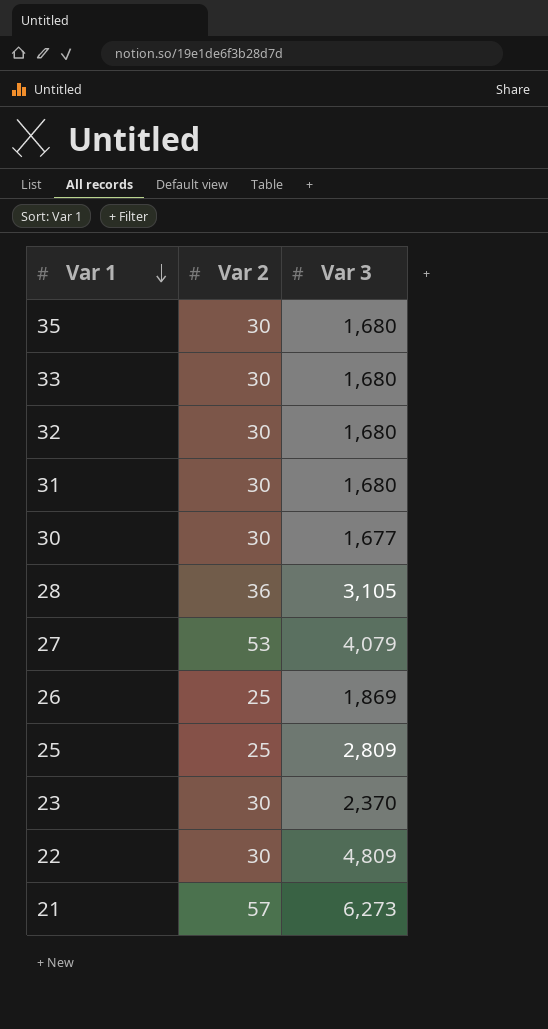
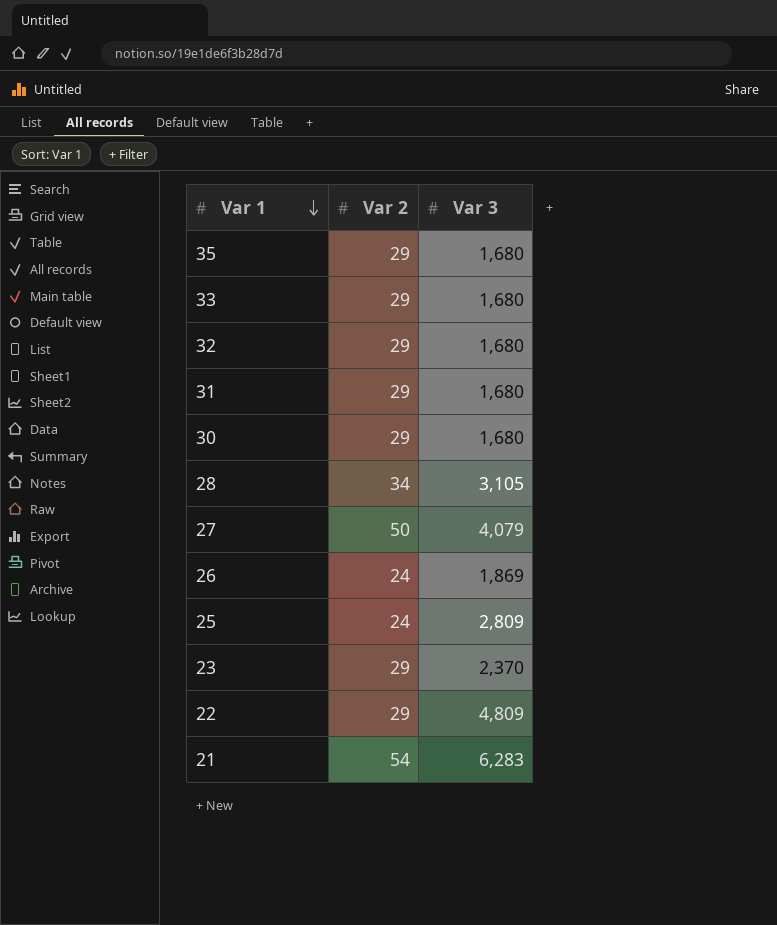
35 | Var 2: 30 -> 29
33 | Var 2: 30 -> 29
32 | Var 2: 30 -> 29
31 | Var 2: 30 -> 29
30 | Var 2: 30 -> 29
30 | Var 3: 1,677 -> 1,680
28 | Var 2: 36 -> 34
27 | Var 2: 53 -> 50
26 | Var 2: 25 -> 24
25 | Var 2: 25 -> 24
23 | Var 2: 30 -> 29
22 | Var 2: 30 -> 29
21 | Var 2: 57 -> 54
21 | Var 3: 6,273 -> 6,283

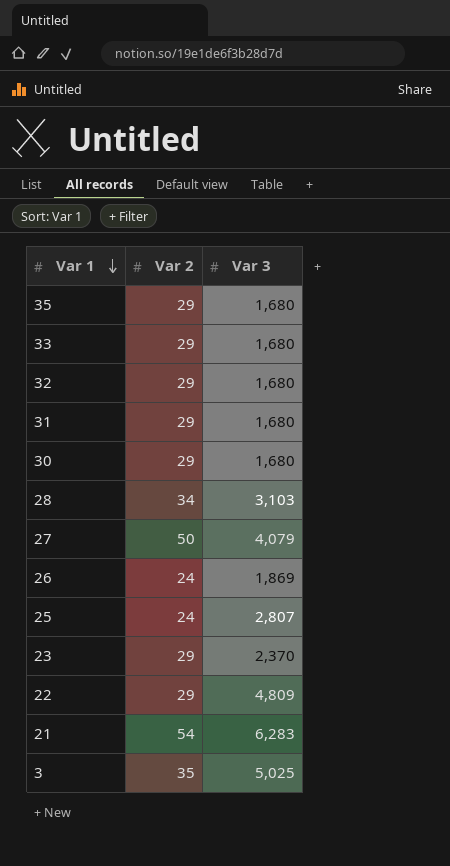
28 | Var 3: 3,105 -> 3,103
25 | Var 3: 2,809 -> 2,807
row 3: none -> 35 | 5,025

